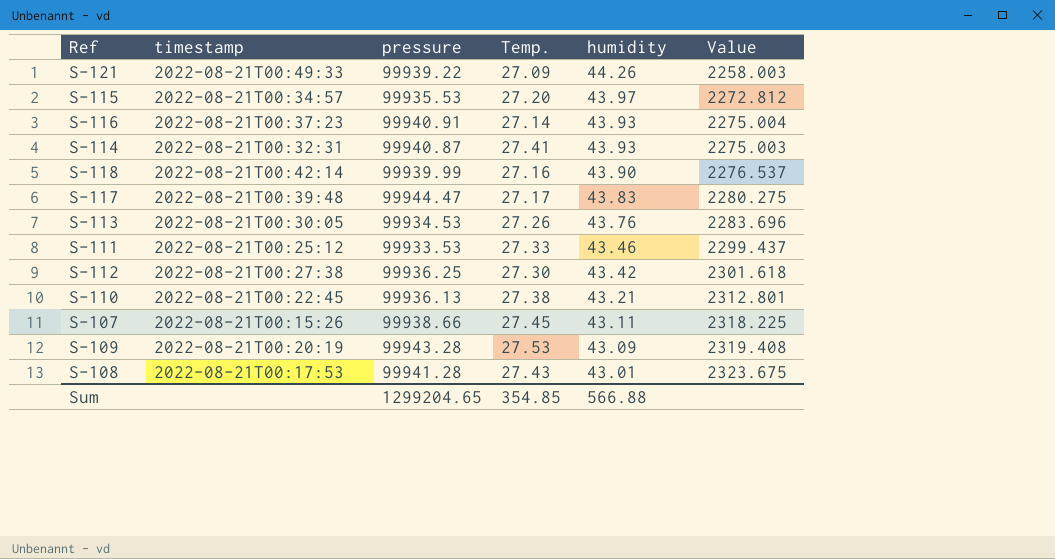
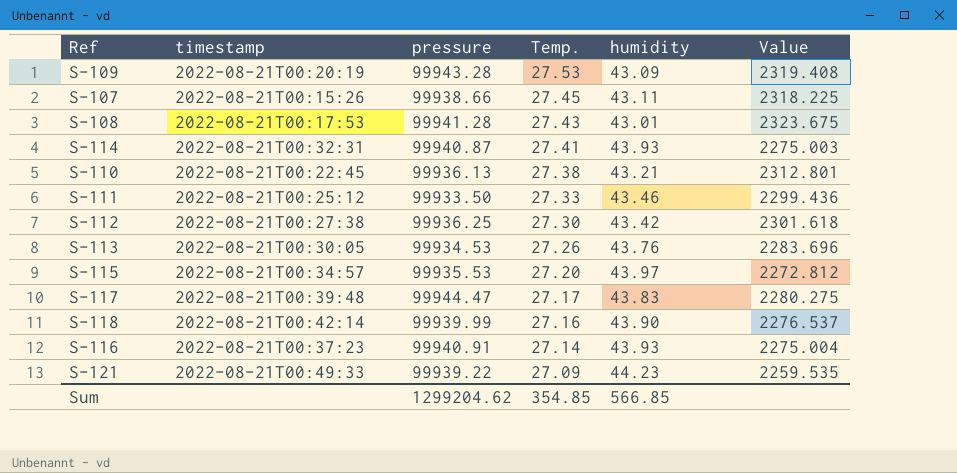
row order: humidity descending -> Temp. descending
S-111 | pressure: 99933.53 -> 99933.50
S-111 | Value: 2299.437 -> 2299.436
S-121 | humidity: 44.26 -> 44.23
S-121 | Value: 2258.003 -> 2259.535
Sum | pressure: 1299204.65 -> 1299204.62
Sum | humidity: 566.88 -> 566.85

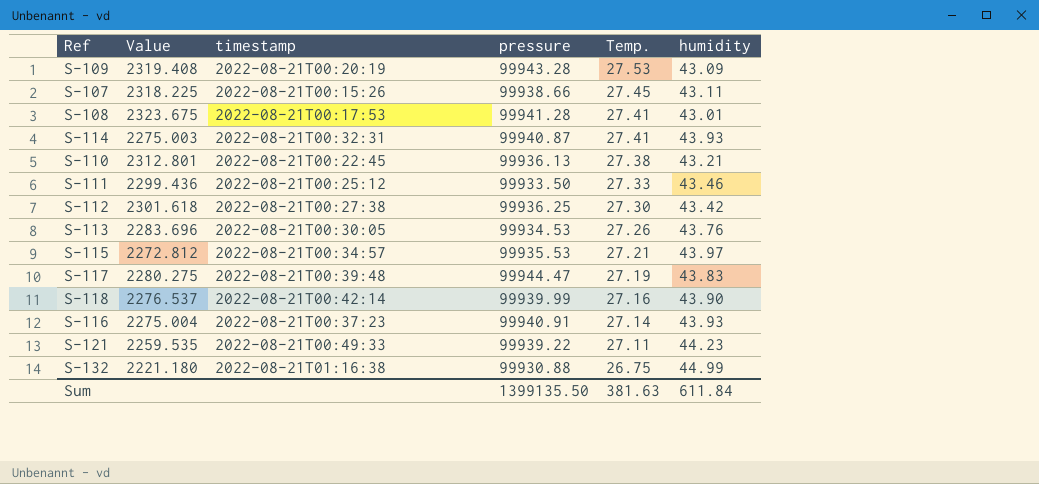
column Value | position: 6 -> 2
S-108 | Temp.: 27.43 -> 27.41
S-115 | Temp.: 27.20 -> 27.21
S-117 | Temp.: 27.17 -> 27.19
S-121 | Temp.: 27.09 -> 27.11
row S-132: none -> 2221.180 | 2022-08-21T01:16:38 | 99930.88 | 26.75 | 44.99
Sum | pressure: 1299204.62 -> 1399135.50
Sum | Temp.: 354.85 -> 381.63
Sum | humidity: 566.85 -> 611.84

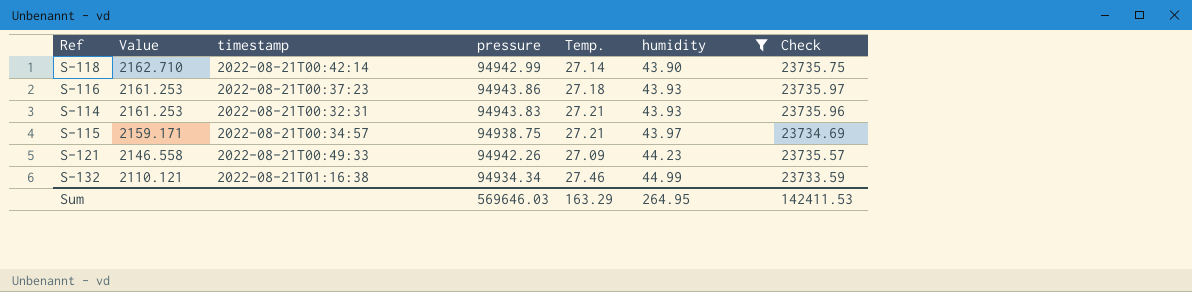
filter: none -> humidity >= 43.90
row order: Temp. descending -> Value descending
column Check | formula: none -> [pressure] * 0.25
S-118 | Value: 2276.537 -> 2162.710
S-118 | pressure: 99939.99 -> 94942.99
S-118 | Temp.: 27.16 -> 27.14
S-116 | Value: 2275.004 -> 2161.253
S-116 | pressure: 99940.91 -> 94943.86
S-116 | Temp.: 27.14 -> 27.18
S-114 | Value: 2275.003 -> 2161.253
S-114 | pressure: 99940.87 -> 94943.83
S-114 | Temp.: 27.41 -> 27.21
S-115 | Value: 2272.812 -> 2159.171
S-115 | pressure: 99935.53 -> 94938.75
S-121 | Value: 2259.535 -> 2146.558
S-121 | pressure: 99939.22 -> 94942.26
S-121 | Temp.: 27.11 -> 27.09
S-132 | Value: 2221.180 -> 2110.121
S-132 | pressure: 99930.88 -> 94934.34
S-132 | Temp.: 26.75 -> 27.46
Sum | pressure: 1399135.50 -> 569646.03
Sum | Temp.: 381.63 -> 163.29
Sum | humidity: 611.84 -> 264.95

